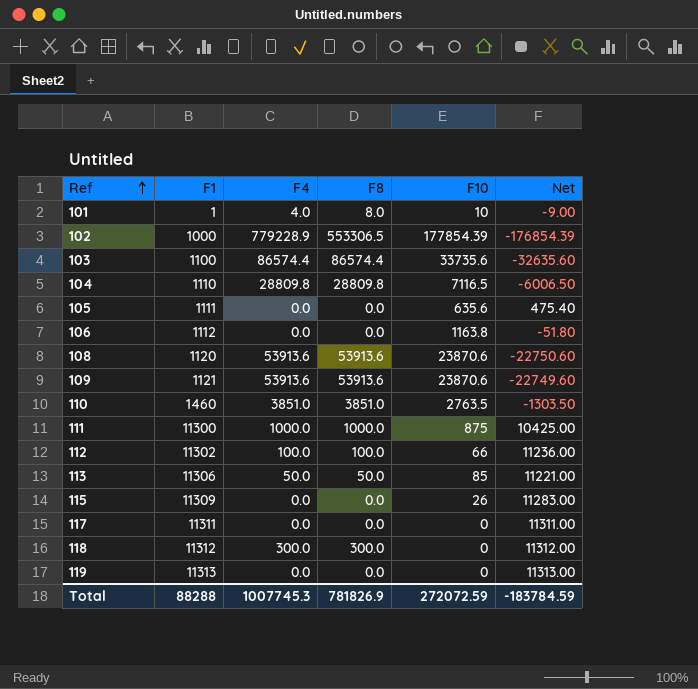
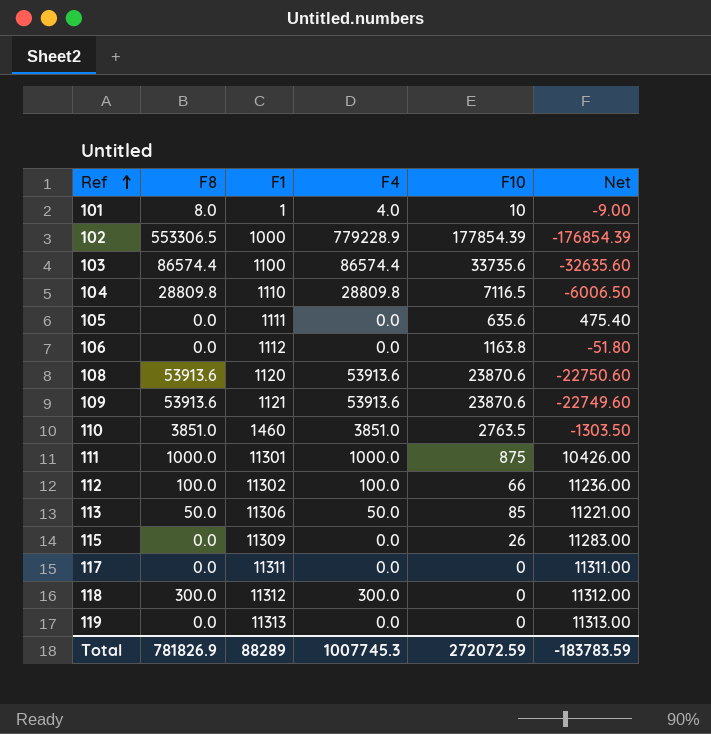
column F8 | position: 4 -> 2
111 | F1: 11300 -> 11301
111 | Net: 10425.00 -> 10426.00
Total | F1: 88288 -> 88289
Total | Net: -183784.59 -> -183783.59

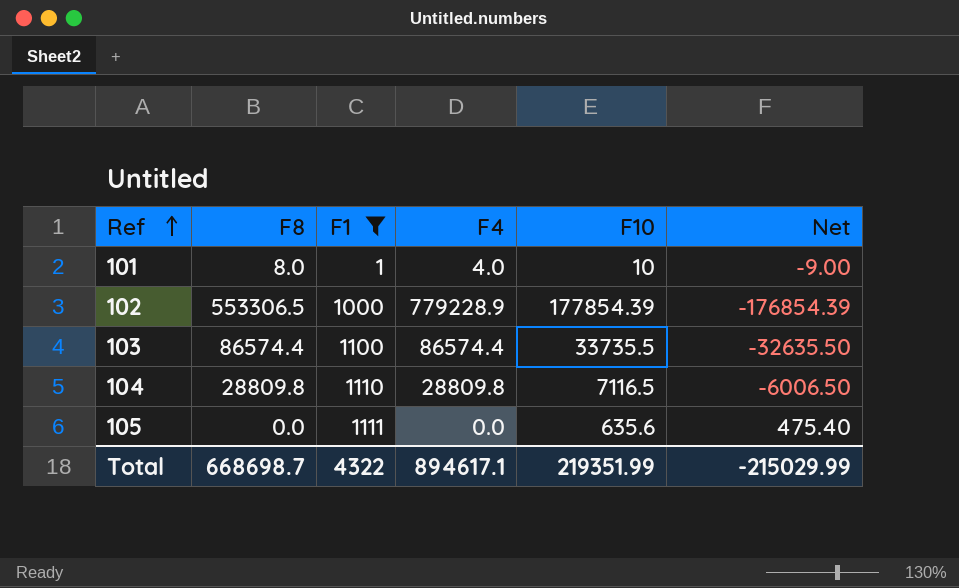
filter: none -> F1 <= 1111
103 | F10: 33735.6 -> 33735.5
103 | Net: -32635.60 -> -32635.50
Total | F8: 781826.9 -> 668698.7
Total | F1: 88289 -> 4322
Total | F4: 1007745.3 -> 894617.1
Total | F10: 272072.59 -> 219351.99
Total | Net: -183783.59 -> -215029.99

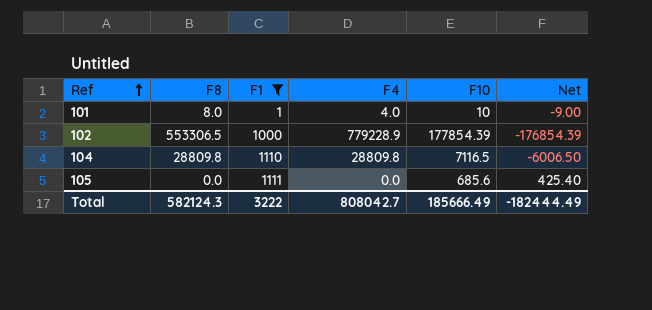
row 103: 86574.4 | 1100 | 86574.4 | 33735.5 | -32635.50 -> none
105 | F10: 635.6 -> 685.6
105 | Net: 475.40 -> 425.40
Total | F8: 668698.7 -> 582124.3
Total | F1: 4322 -> 3222
Total | F4: 894617.1 -> 808042.7
Total | F10: 219351.99 -> 185666.49
Total | Net: -215029.99 -> -182444.49

